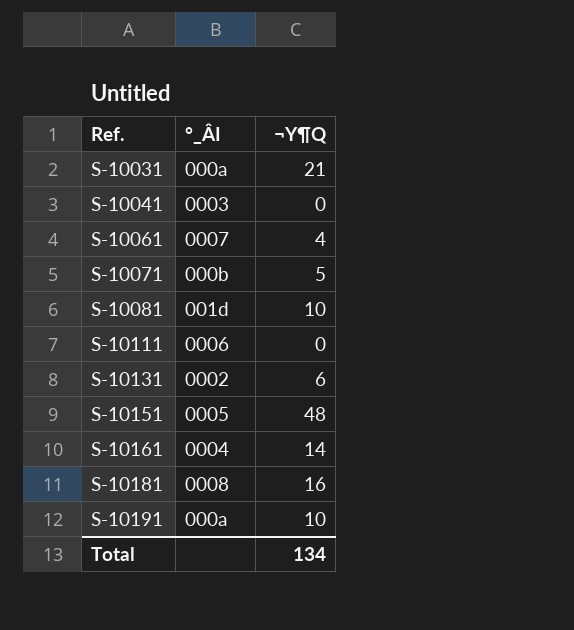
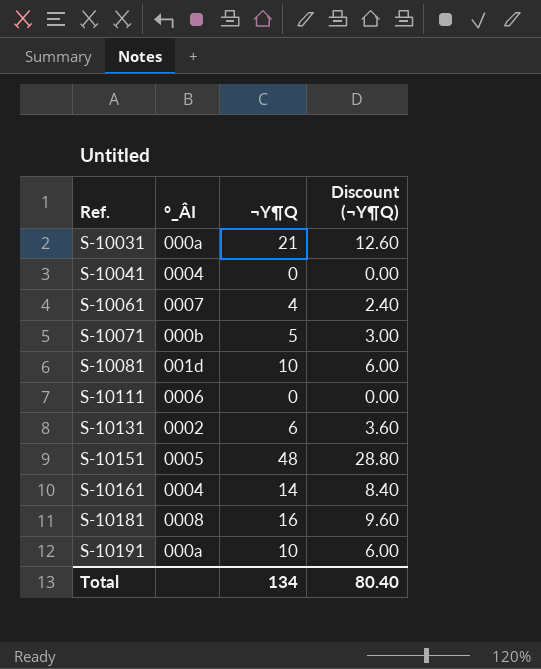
column Discount (¬Y¶Q) | formula: none -> [¬Y¶Q] * 0.6
S-10041 | °_ÂI: 0003 -> 0004

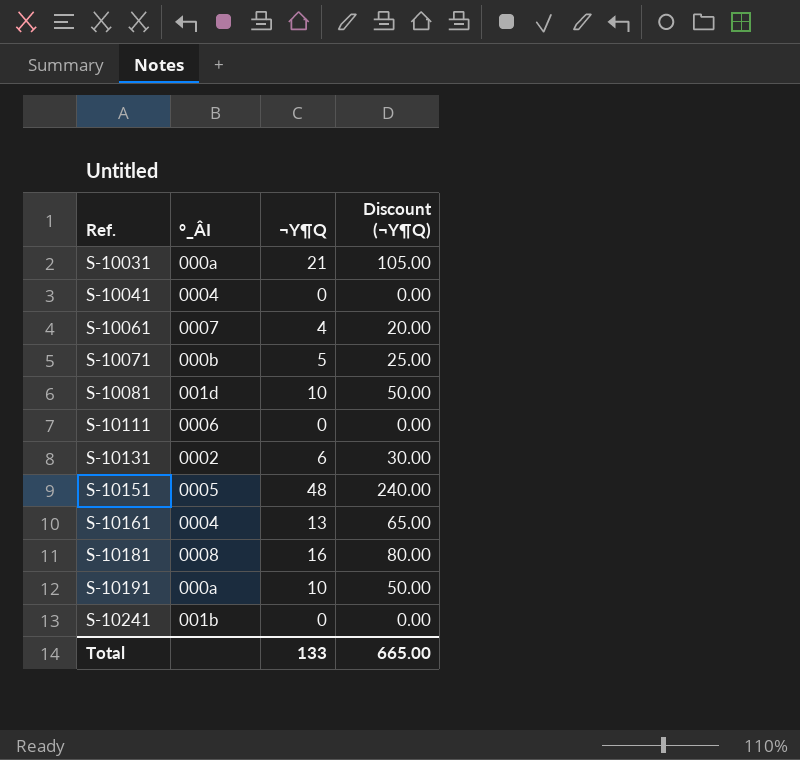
column Discount (¬Y¶Q) | formula: [¬Y¶Q] * 0.6 -> [¬Y¶Q] * 5
S-10161 | ¬Y¶Q: 14 -> 13
row S-10241: none -> 001b | 0 | 0.00
Total | ¬Y¶Q: 134 -> 133
Total | Discount (¬Y¶Q): 80.40 -> 665.00

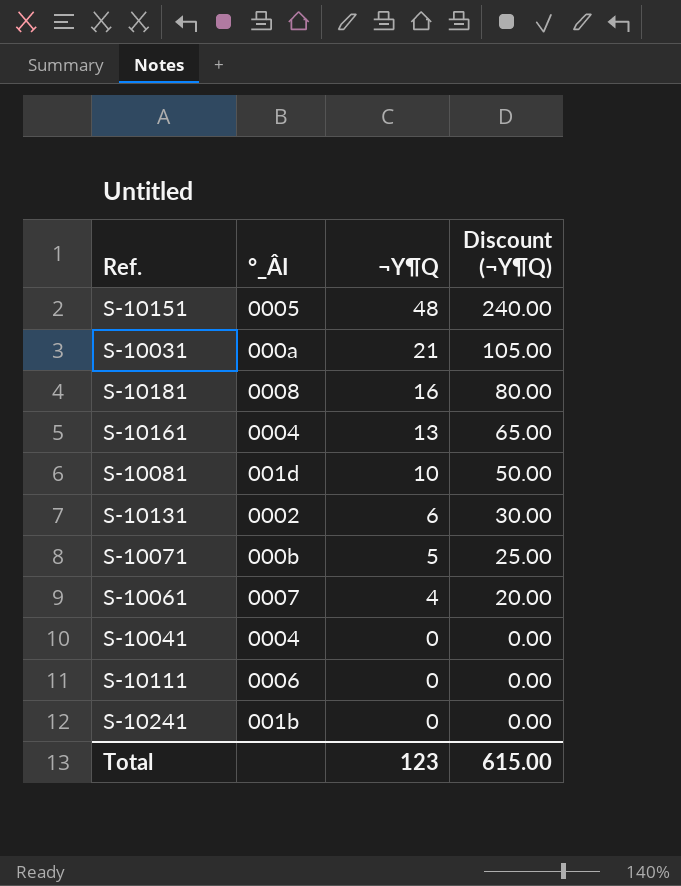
row order: Ref. ascending -> ¬Y¶Q descending
row S-10191: 000a | 10 | 50.00 -> none
Total | ¬Y¶Q: 133 -> 123
Total | Discount (¬Y¶Q): 665.00 -> 615.00

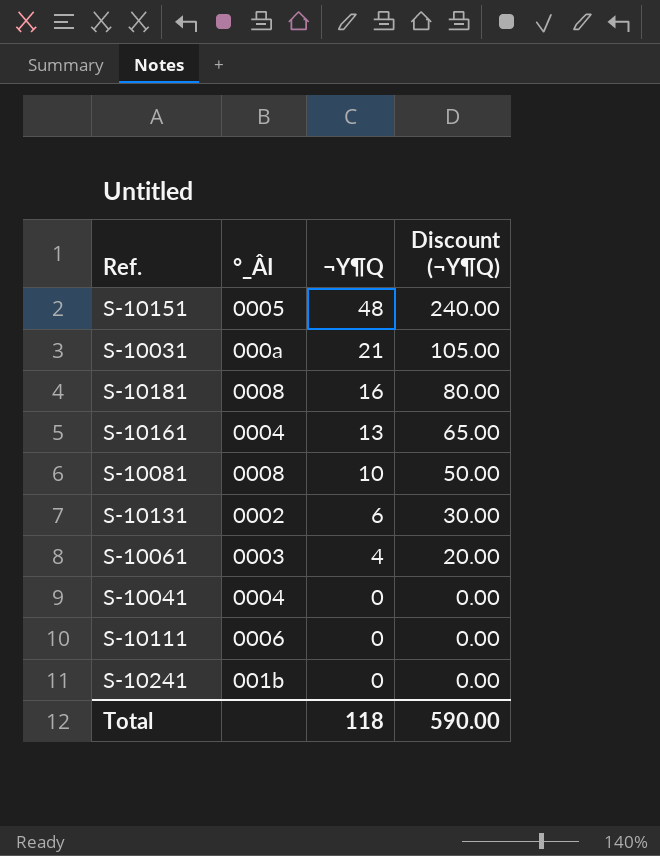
row S-10071: 000b | 5 | 25.00 -> none
S-10081 | °_ÂI: 001d -> 0008
S-10061 | °_ÂI: 0007 -> 0003
Total | ¬Y¶Q: 123 -> 118
Total | Discount (¬Y¶Q): 615.00 -> 590.00

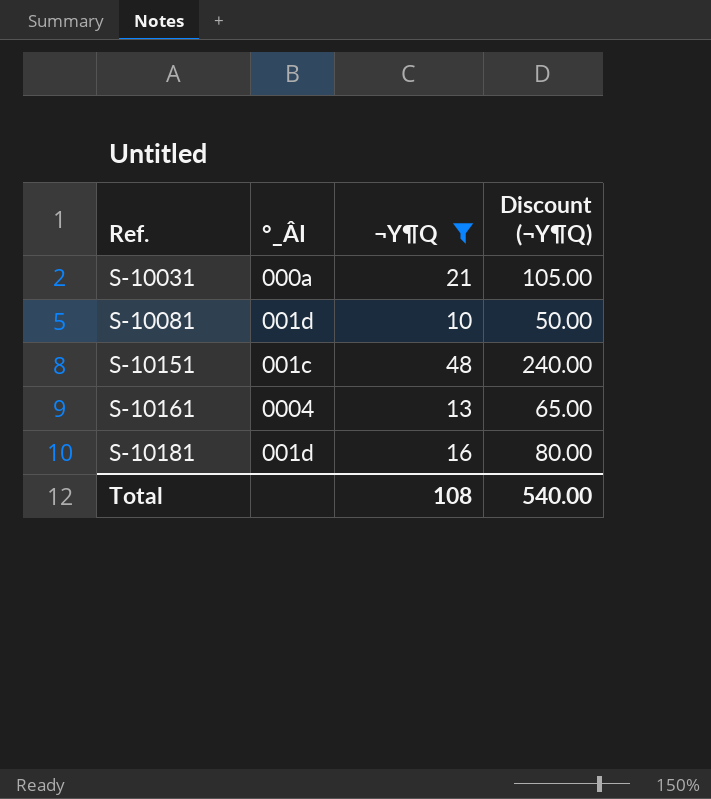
filter: none -> ¬Y¶Q >= 10
row order: ¬Y¶Q descending -> Ref. ascending
S-10081 | °_ÂI: 0008 -> 001d
S-10151 | °_ÂI: 0005 -> 001c
S-10181 | °_ÂI: 0008 -> 001d
Total | ¬Y¶Q: 118 -> 108
Total | Discount (¬Y¶Q): 590.00 -> 540.00

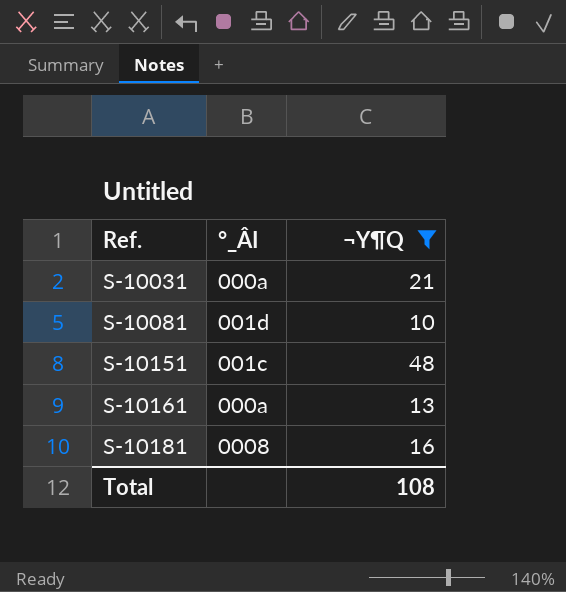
column Discount (¬Y¶Q) | formula: [¬Y¶Q] * 5 -> none
S-10161 | °_ÂI: 0004 -> 000a
S-10181 | °_ÂI: 001d -> 0008

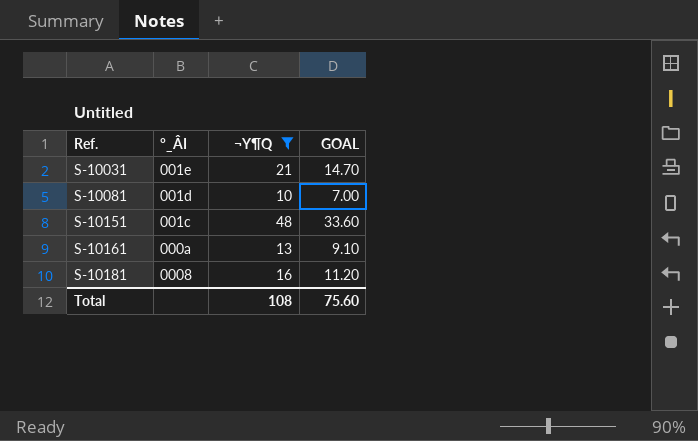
column GOAL | formula: none -> [¬Y¶Q] * 0.7
S-10031 | °_ÂI: 000a -> 001e

